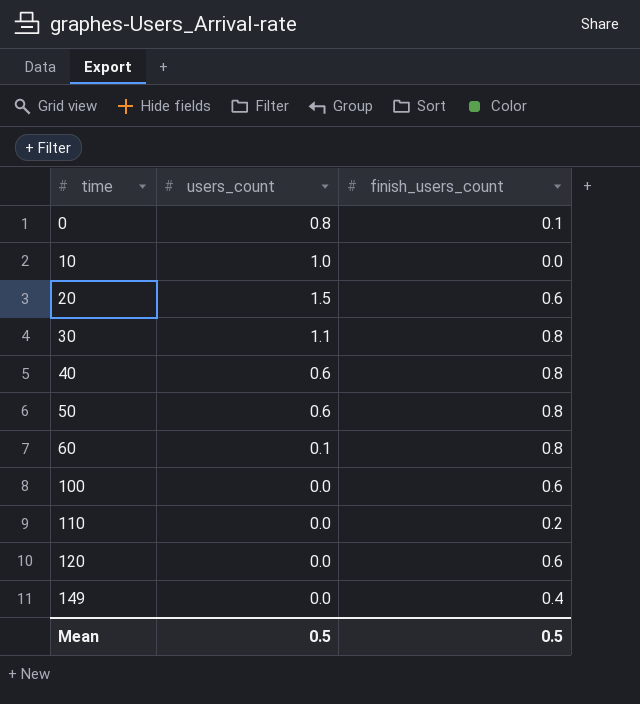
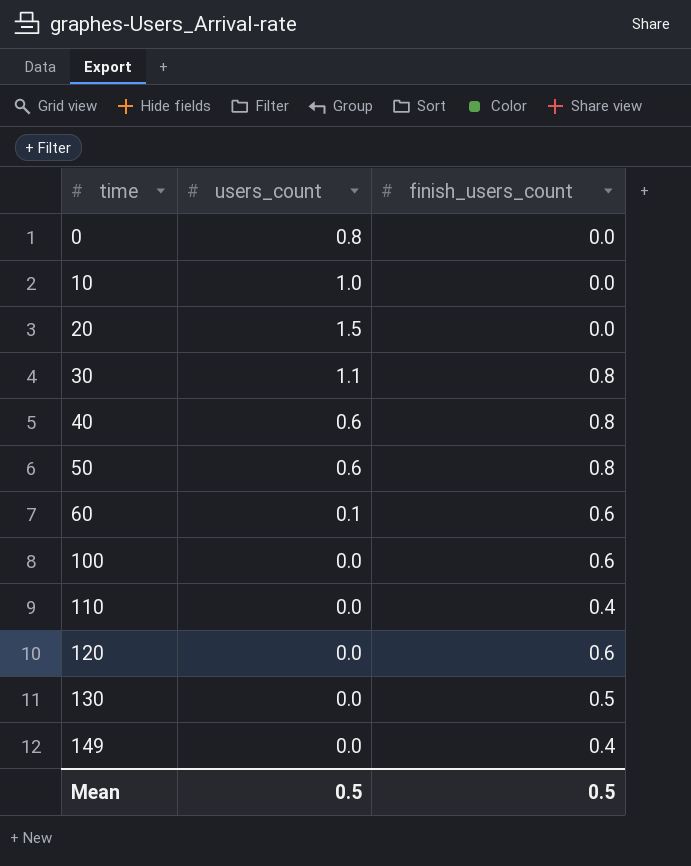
0 | finish_users_count: 0.1 -> 0.0
20 | finish_users_count: 0.6 -> 0.0
60 | finish_users_count: 0.8 -> 0.6
110 | finish_users_count: 0.2 -> 0.4
row 130: none -> 0.0 | 0.5

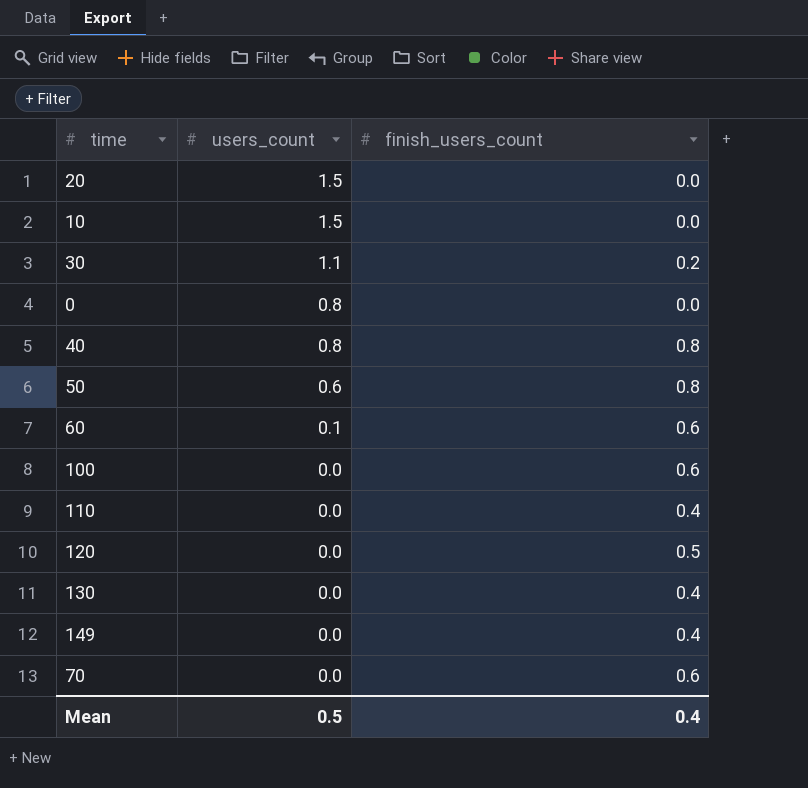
row order: time ascending -> users_count descending
10 | users_count: 1.0 -> 1.5
30 | finish_users_count: 0.8 -> 0.2
40 | users_count: 0.6 -> 0.8
120 | finish_users_count: 0.6 -> 0.5
130 | finish_users_count: 0.5 -> 0.4
row 70: none -> 0.0 | 0.6
Mean | finish_users_count: 0.5 -> 0.4

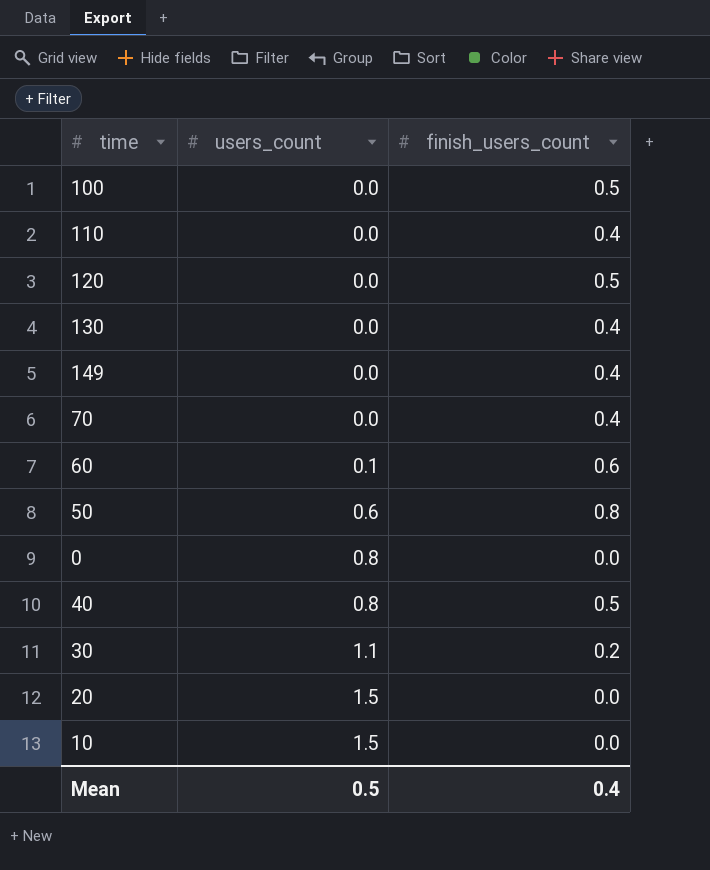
row order: users_count descending -> users_count ascending
100 | finish_users_count: 0.6 -> 0.5
70 | finish_users_count: 0.6 -> 0.4
40 | finish_users_count: 0.8 -> 0.5

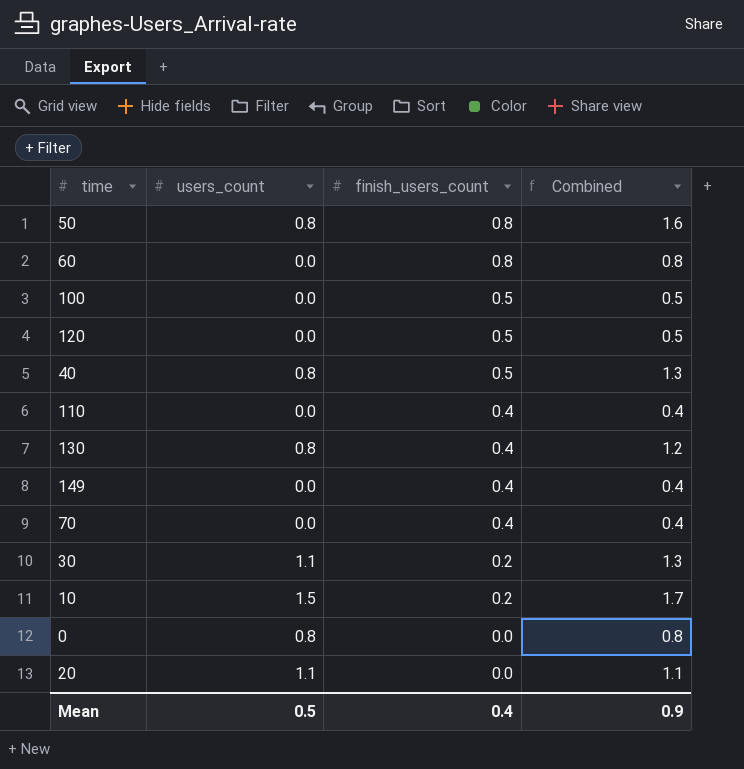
row order: users_count ascending -> finish_users_count descending
column Combined | formula: none -> [users_count] + [finish_users_count]
50 | users_count: 0.6 -> 0.8
60 | users_count: 0.1 -> 0.0
60 | finish_users_count: 0.6 -> 0.8
130 | users_count: 0.0 -> 0.8
10 | finish_users_count: 0.0 -> 0.2
20 | users_count: 1.5 -> 1.1

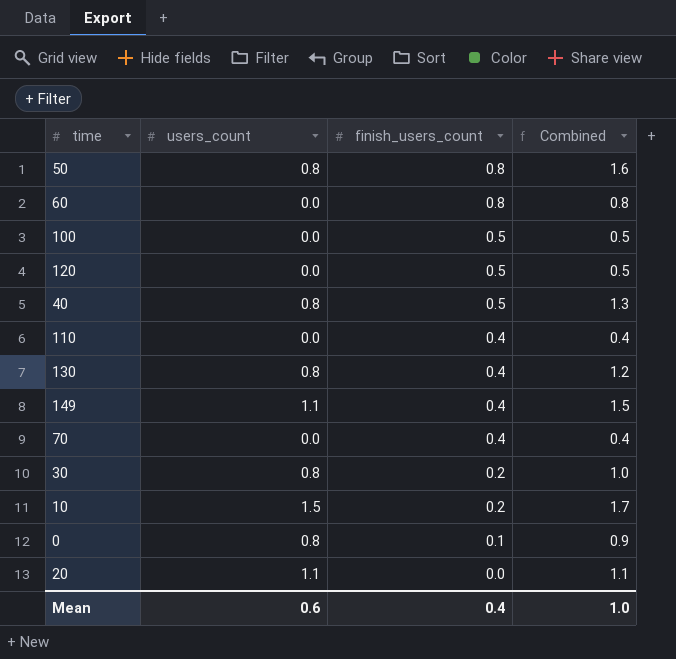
149 | users_count: 0.0 -> 1.1
149 | Combined: 0.4 -> 1.5
30 | users_count: 1.1 -> 0.8
30 | Combined: 1.3 -> 1.0
0 | finish_users_count: 0.0 -> 0.1
0 | Combined: 0.8 -> 0.9
Mean | users_count: 0.5 -> 0.6
Mean | Combined: 0.9 -> 1.0

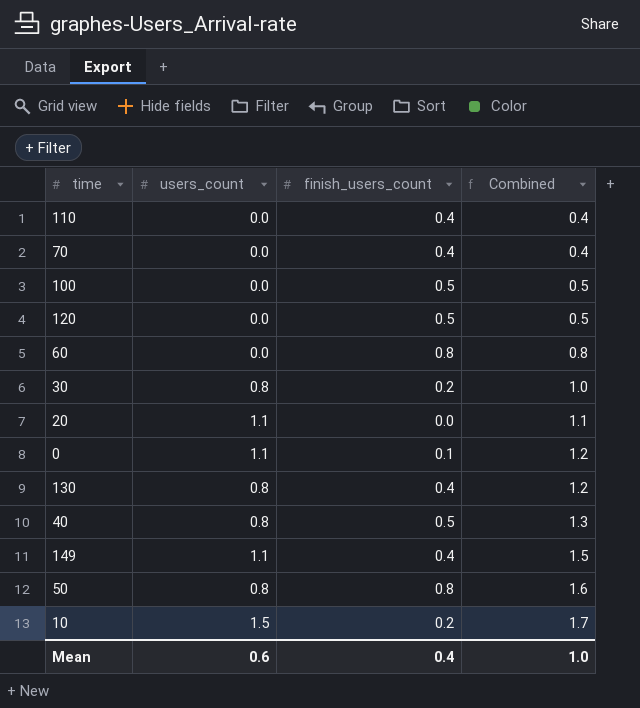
row order: finish_users_count descending -> Combined ascending
0 | users_count: 0.8 -> 1.1
0 | Combined: 0.9 -> 1.2

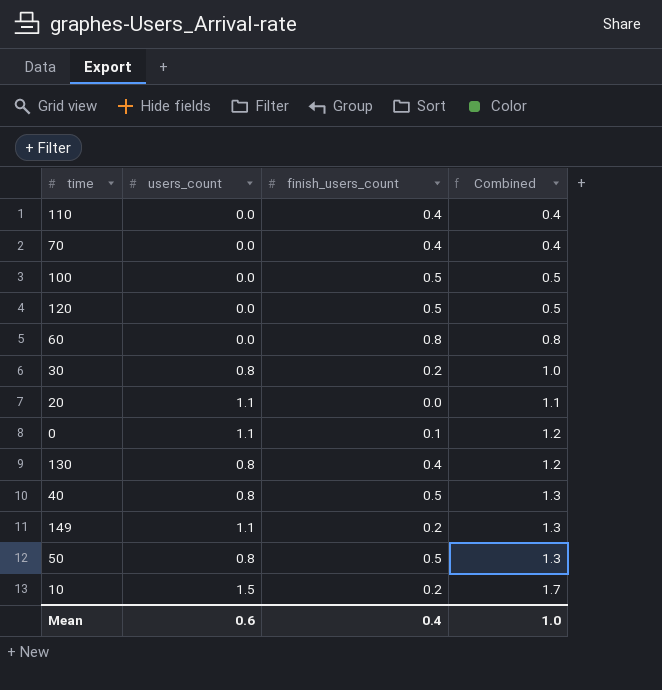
149 | finish_users_count: 0.4 -> 0.2
149 | Combined: 1.5 -> 1.3
50 | finish_users_count: 0.8 -> 0.5
50 | Combined: 1.6 -> 1.3

